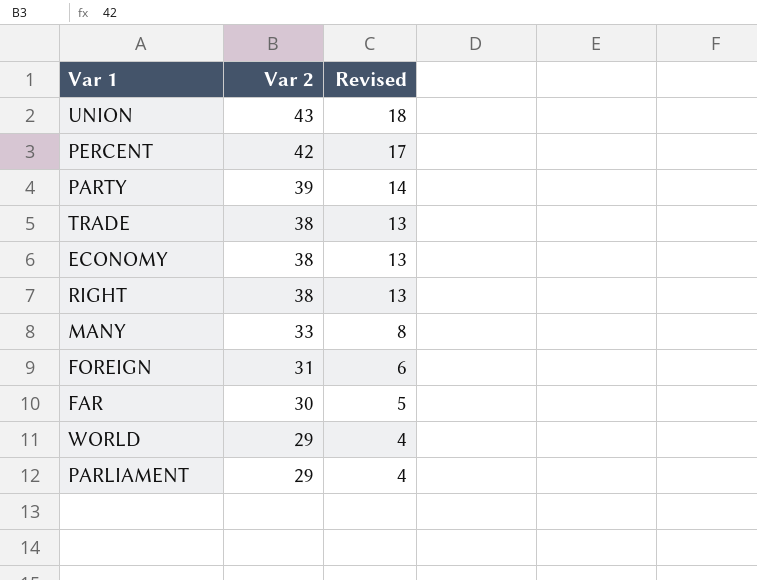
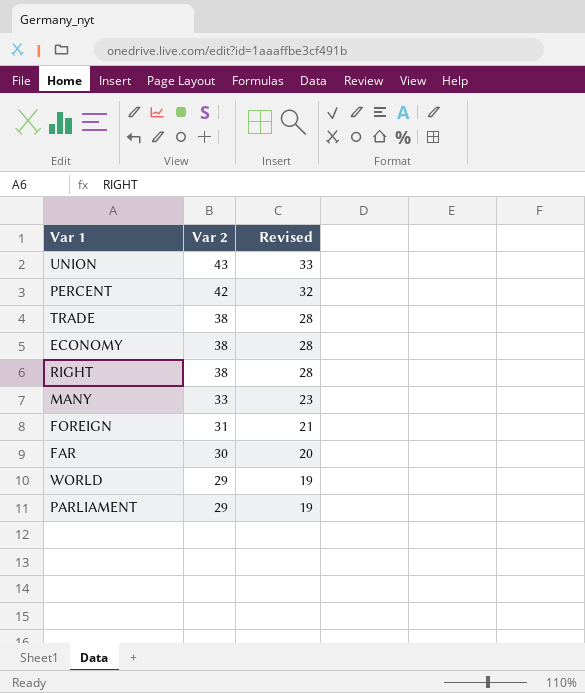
column Revised | formula: [Var 2] - 25 -> [Var 2] - 10
row PARTY: 39 | 14 -> none

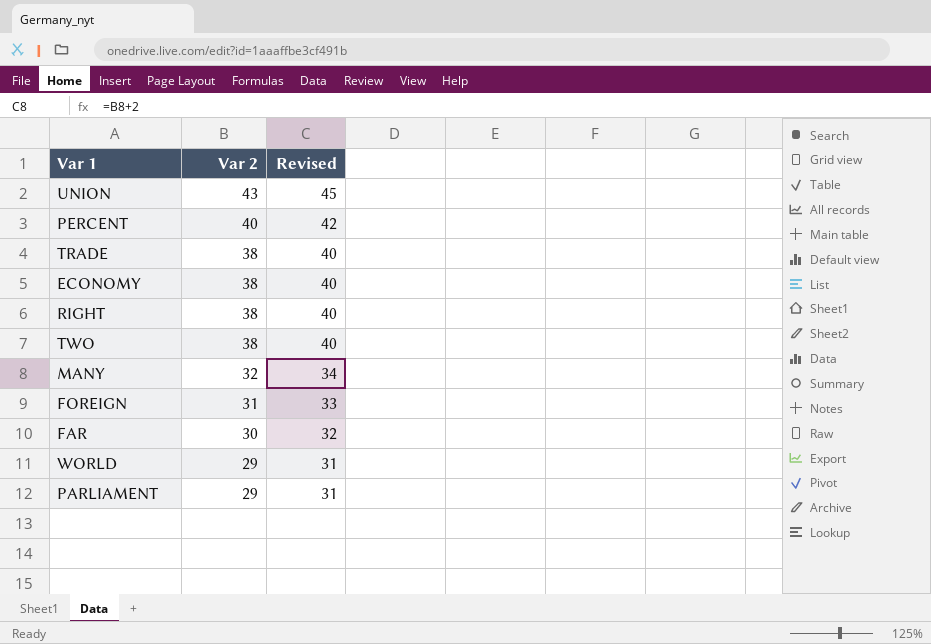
column Revised | formula: [Var 2] - 10 -> [Var 2] + 2
PERCENT | Var 2: 42 -> 40
row TWO: none -> 38 | 40
MANY | Var 2: 33 -> 32

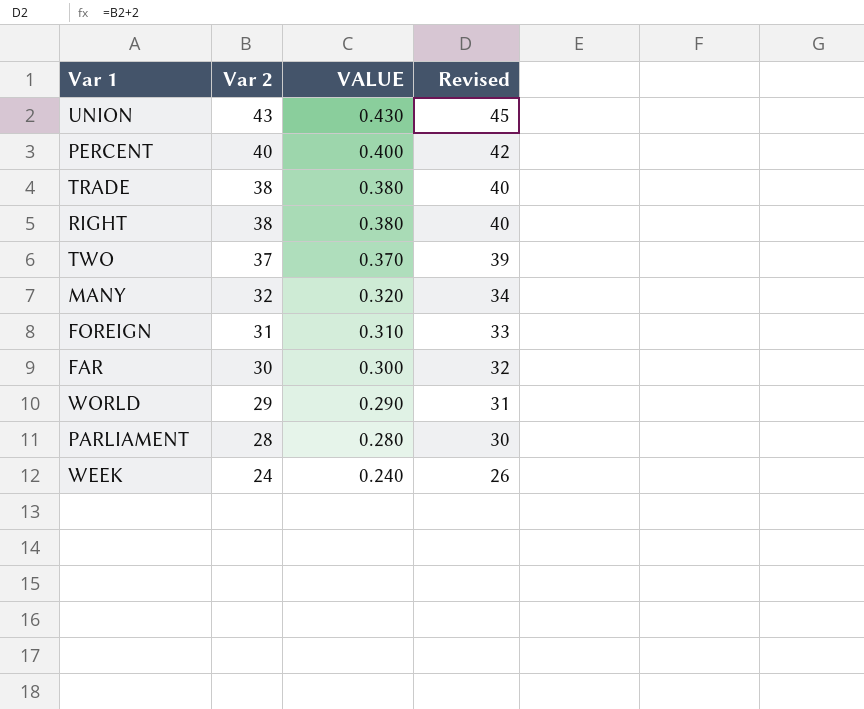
column VALUE | formula: none -> [Var 2] * 0.01
row ECONOMY: 38 | 40 -> none
TWO | Var 2: 38 -> 37
TWO | Revised: 40 -> 39
PARLIAMENT | Var 2: 29 -> 28
PARLIAMENT | Revised: 31 -> 30
row WEEK: none -> 24 | 0.240 | 26

